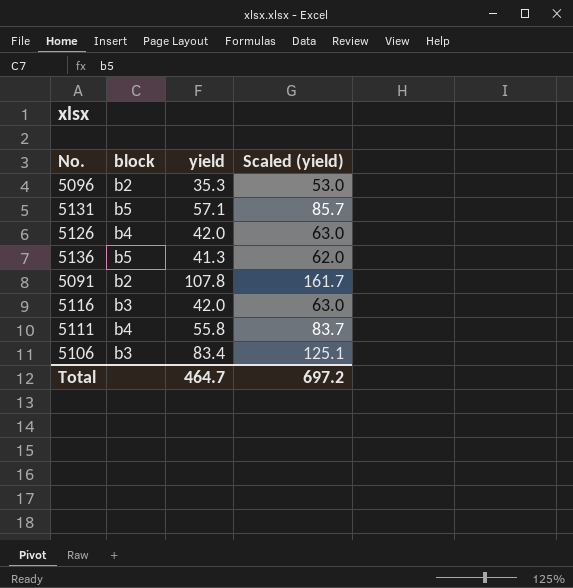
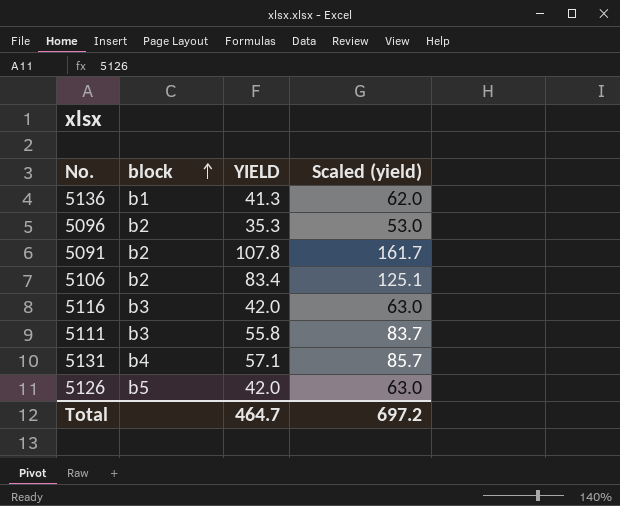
row order: none -> block ascending
column name: yield -> YIELD
5136 | block: b5 -> b1
5106 | block: b3 -> b2
5111 | block: b4 -> b3
5131 | block: b5 -> b4
5126 | block: b4 -> b5

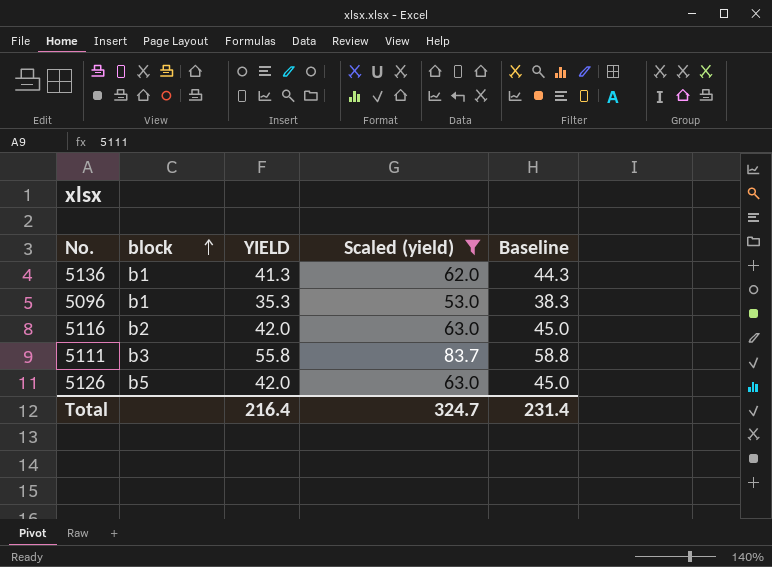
filter: none -> Scaled (yield) <= 83.7
column Baseline | formula: none -> [YIELD] + 3
5096 | block: b2 -> b1
5116 | block: b3 -> b2
Total | YIELD: 464.7 -> 216.4
Total | Scaled (yield): 697.2 -> 324.7

